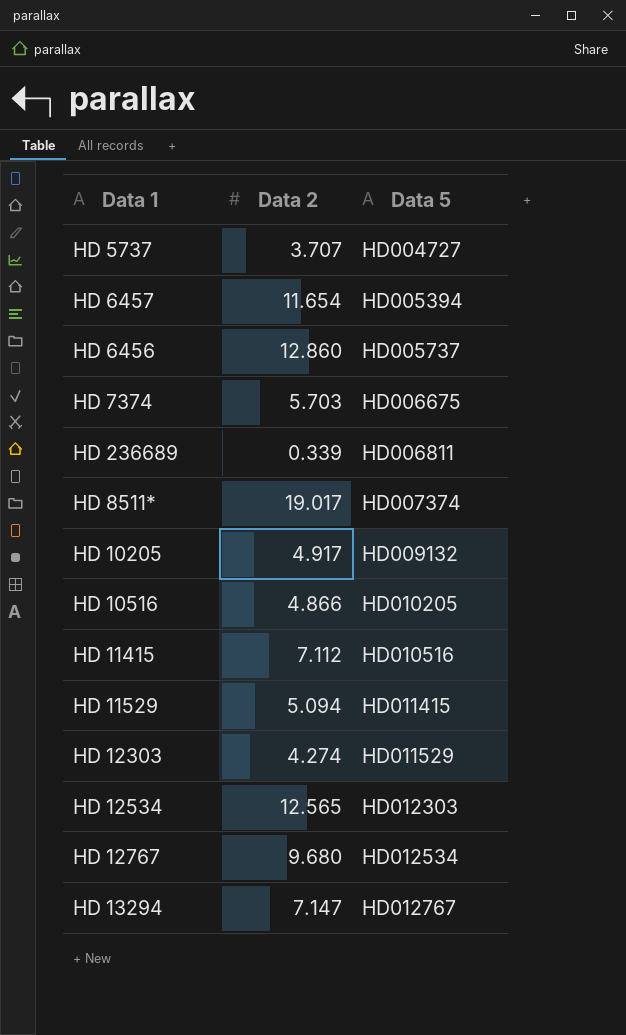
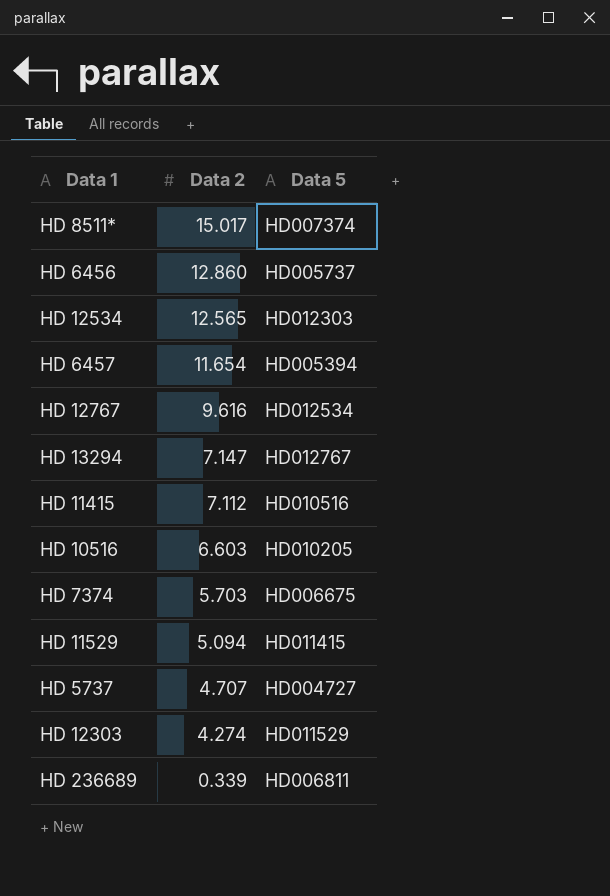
row order: Data 5 ascending -> Data 2 descending
row HD 10205: 4.917 | HD009132 -> none
HD 8511* | Data 2: 19.017 -> 15.017
HD 12767 | Data 2: 9.680 -> 9.616
HD 10516 | Data 2: 4.866 -> 6.603
HD 5737 | Data 2: 3.707 -> 4.707

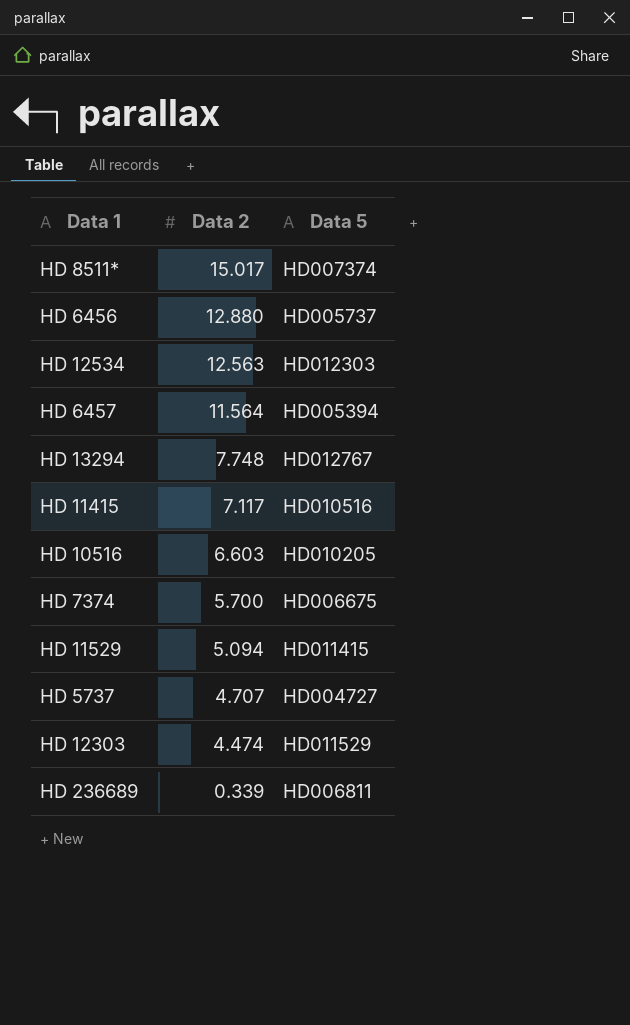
row HD 12767: 9.616 | HD012534 -> none
HD 6456 | Data 2: 12.860 -> 12.880
HD 12534 | Data 2: 12.565 -> 12.563
HD 6457 | Data 2: 11.654 -> 11.564
HD 13294 | Data 2: 7.147 -> 7.748
HD 11415 | Data 2: 7.112 -> 7.117
HD 7374 | Data 2: 5.703 -> 5.700
HD 12303 | Data 2: 4.274 -> 4.474

